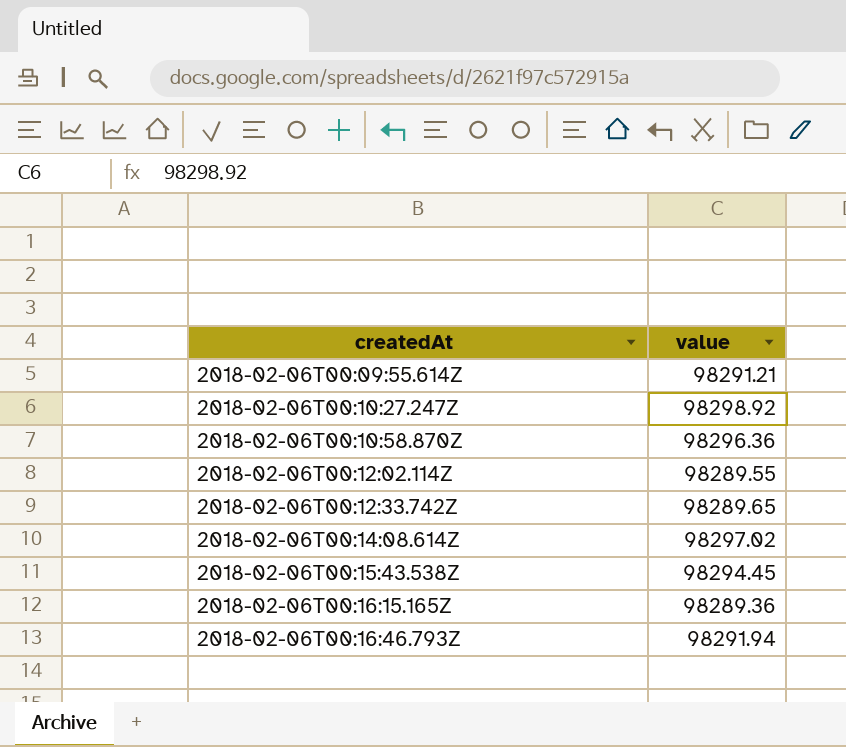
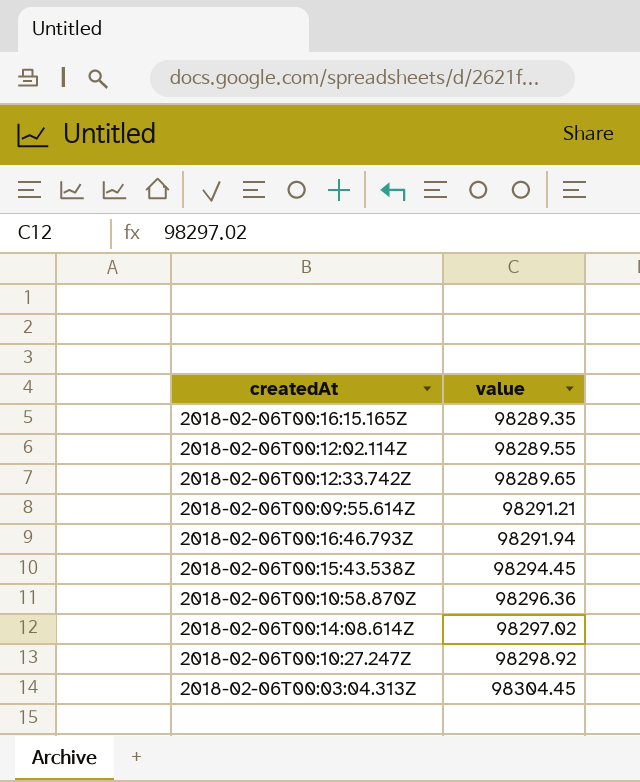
row order: createdAt ascending -> value ascending
2018-02-06T00:16:15.165Z | value: 98289.36 -> 98289.35
row 2018-02-06T00:03:04.313Z: none -> 98304.45

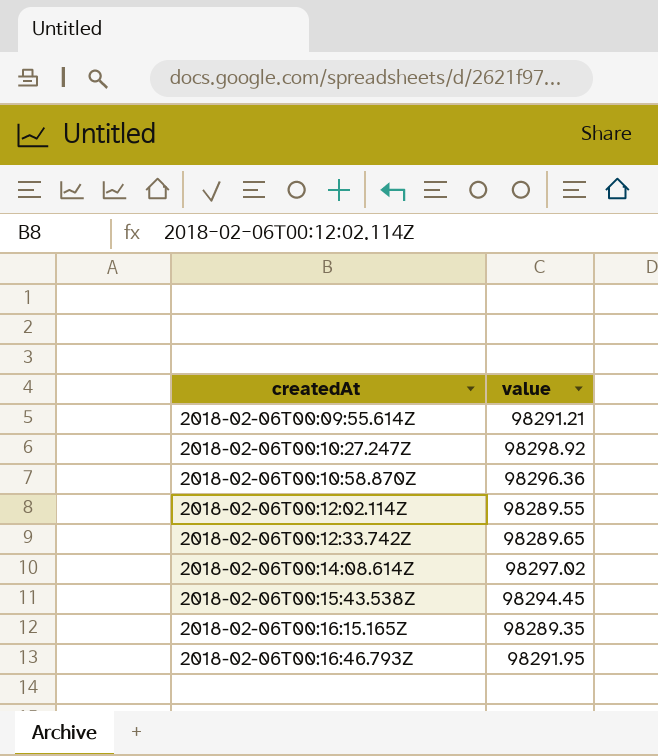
row order: value ascending -> createdAt ascending
row 2018-02-06T00:03:04.313Z: 98304.45 -> none
2018-02-06T00:16:46.793Z | value: 98291.94 -> 98291.95

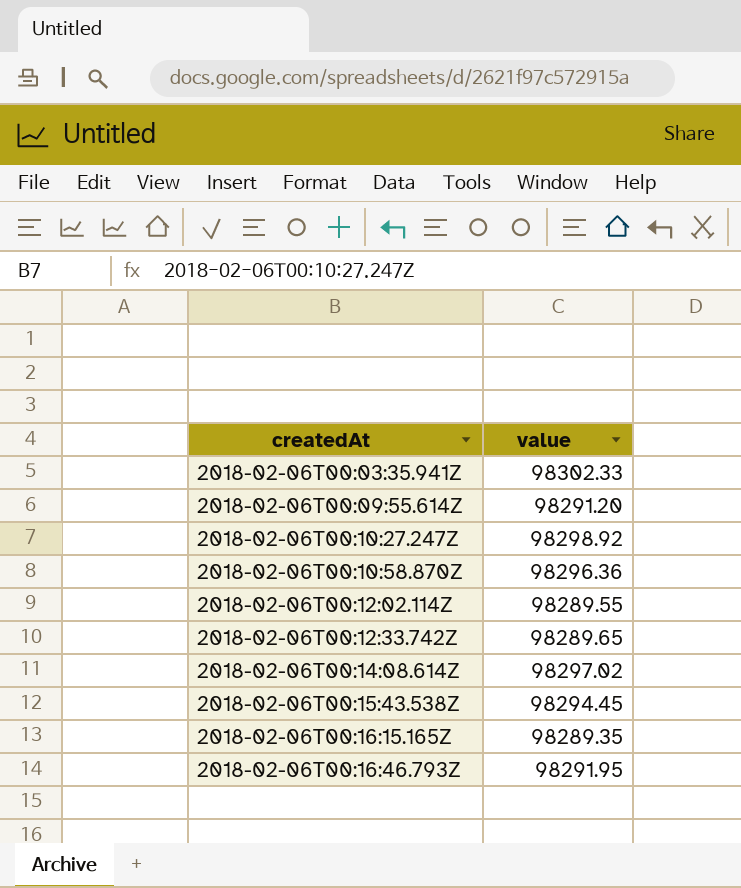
row 2018-02-06T00:03:35.941Z: none -> 98302.33
2018-02-06T00:09:55.614Z | value: 98291.21 -> 98291.20

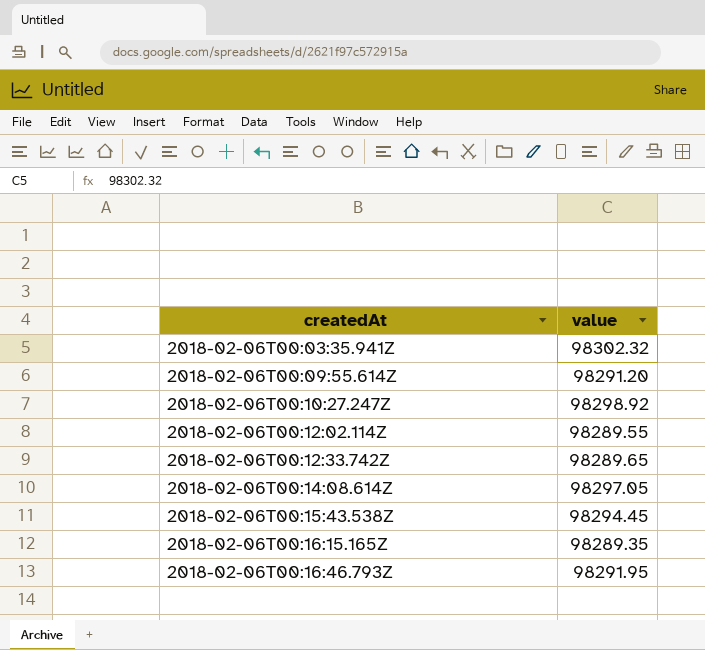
row 2018-02-06T00:10:58.870Z: 98296.36 -> none
2018-02-06T00:03:35.941Z | value: 98302.33 -> 98302.32
2018-02-06T00:14:08.614Z | value: 98297.02 -> 98297.05

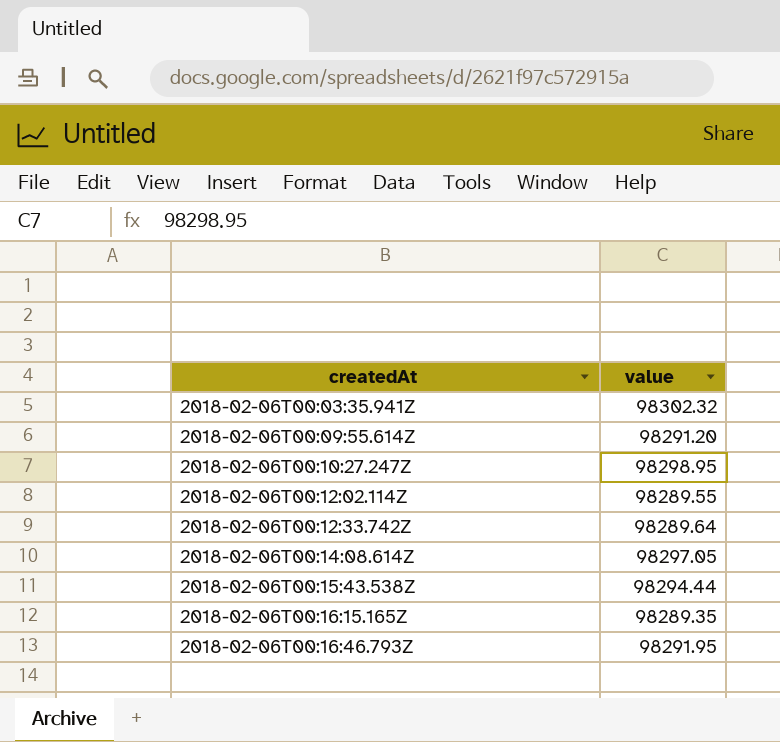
2018-02-06T00:10:27.247Z | value: 98298.92 -> 98298.95
2018-02-06T00:12:33.742Z | value: 98289.65 -> 98289.64
2018-02-06T00:15:43.538Z | value: 98294.45 -> 98294.44

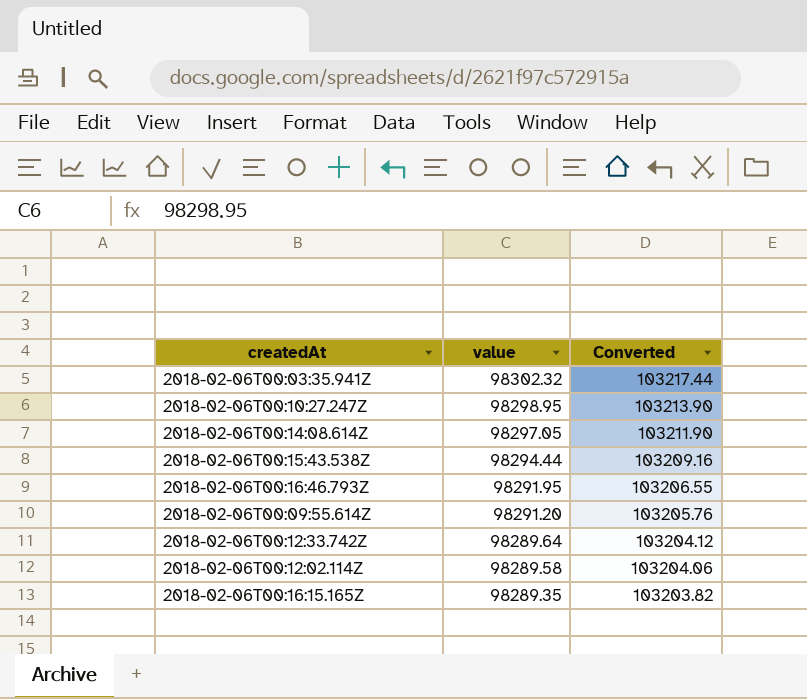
row order: createdAt ascending -> value descending
column Converted | formula: none -> [value] * 1.05
2018-02-06T00:12:02.114Z | value: 98289.55 -> 98289.58

